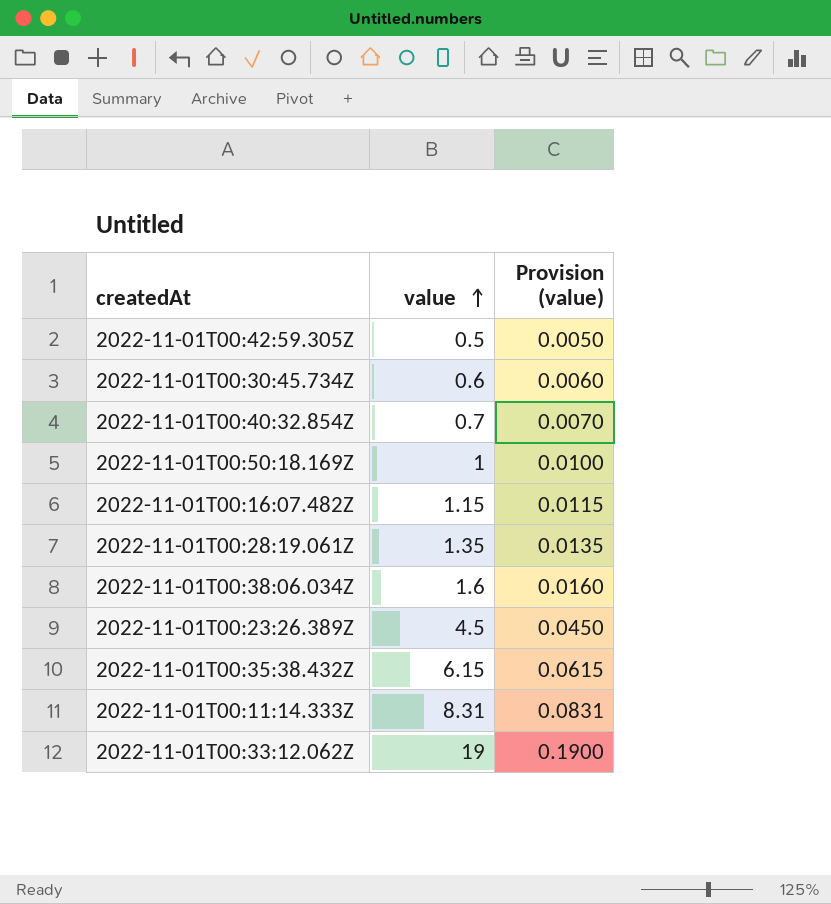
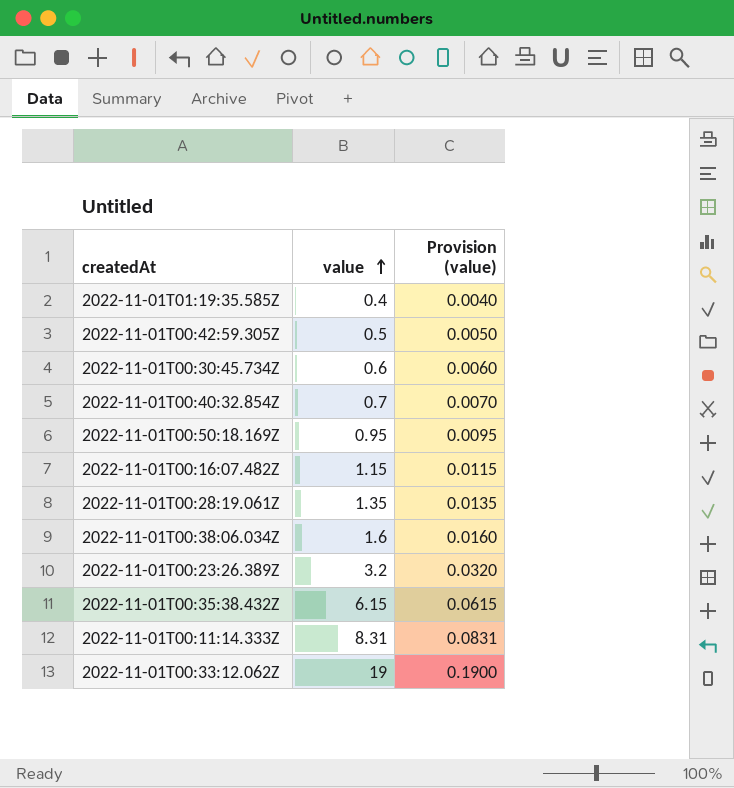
row 2022-11-01T01:19:35.585Z: none -> 0.4 | 0.0040
2022-11-01T00:50:18.169Z | value: 1 -> 0.95
2022-11-01T00:50:18.169Z | Provision (value): 0.0100 -> 0.0095
2022-11-01T00:23:26.389Z | value: 4.5 -> 3.2
2022-11-01T00:23:26.389Z | Provision (value): 0.0450 -> 0.0320

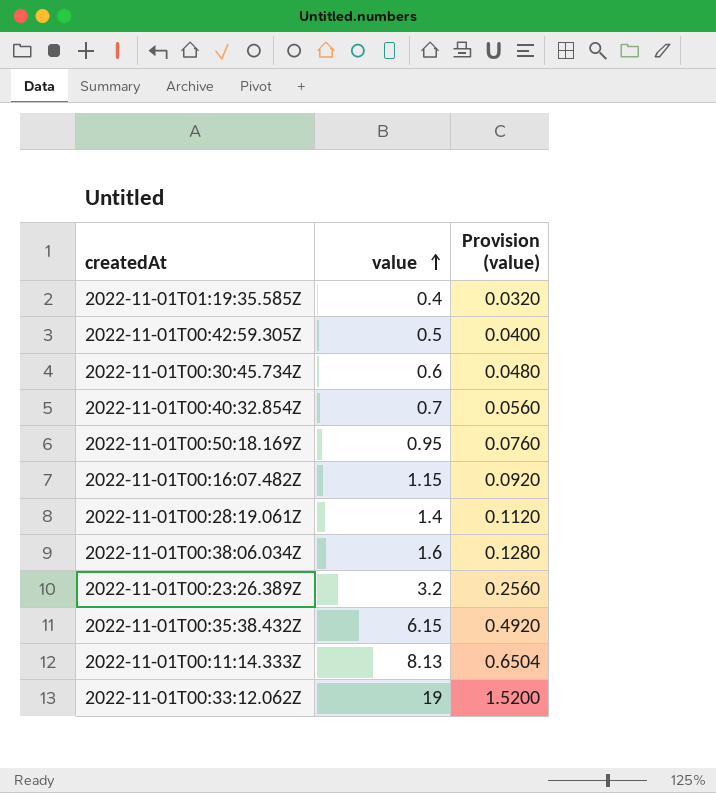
column Provision (value) | formula: [value] * 0.01 -> [value] * 0.08
2022-11-01T00:28:19.061Z | value: 1.35 -> 1.4
2022-11-01T00:11:14.333Z | value: 8.31 -> 8.13

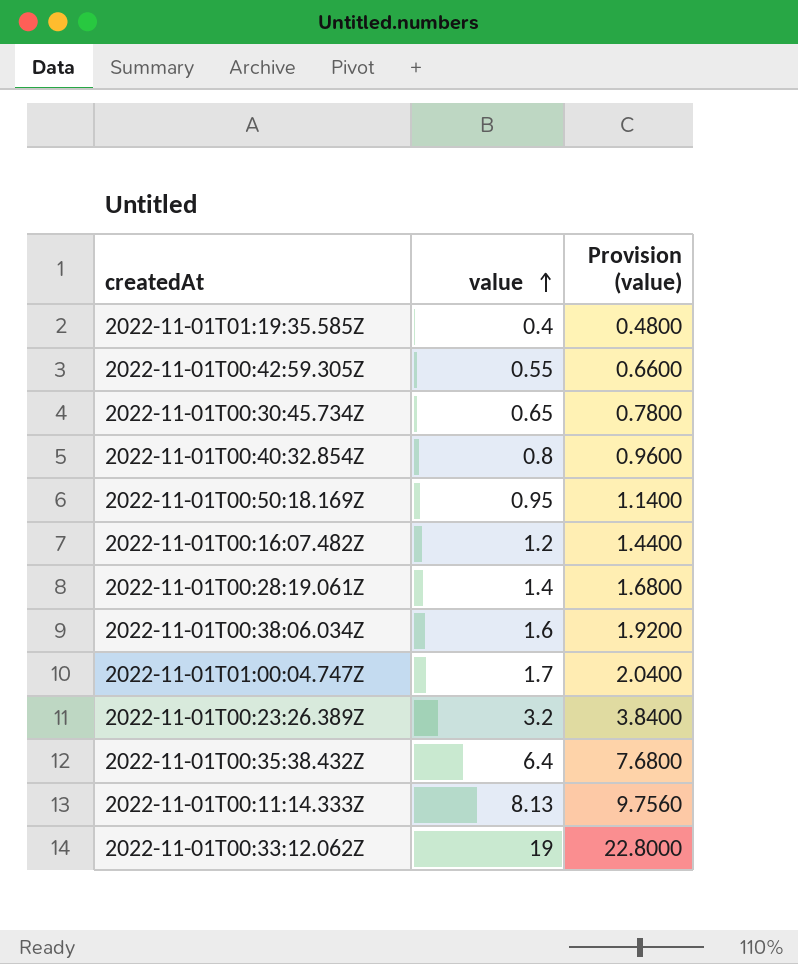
column Provision (value) | formula: [value] * 0.08 -> [value] * 1.2
2022-11-01T00:42:59.305Z | value: 0.5 -> 0.55
2022-11-01T00:30:45.734Z | value: 0.6 -> 0.65
2022-11-01T00:40:32.854Z | value: 0.7 -> 0.8
2022-11-01T00:16:07.482Z | value: 1.15 -> 1.2
row 2022-11-01T01:00:04.747Z: none -> 1.7 | 2.0400
2022-11-01T00:35:38.432Z | value: 6.15 -> 6.4

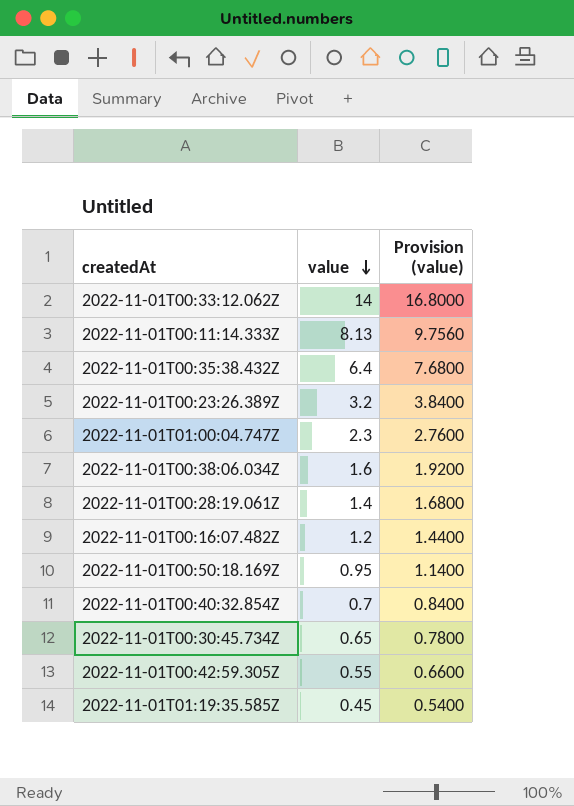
row order: value ascending -> value descending
2022-11-01T00:33:12.062Z | value: 19 -> 14
2022-11-01T00:33:12.062Z | Provision (value): 22.8000 -> 16.8000
2022-11-01T01:00:04.747Z | value: 1.7 -> 2.3
2022-11-01T01:00:04.747Z | Provision (value): 2.0400 -> 2.7600
2022-11-01T00:40:32.854Z | value: 0.8 -> 0.7
2022-11-01T00:40:32.854Z | Provision (value): 0.9600 -> 0.8400
2022-11-01T01:19:35.585Z | value: 0.4 -> 0.45
2022-11-01T01:19:35.585Z | Provision (value): 0.4800 -> 0.5400

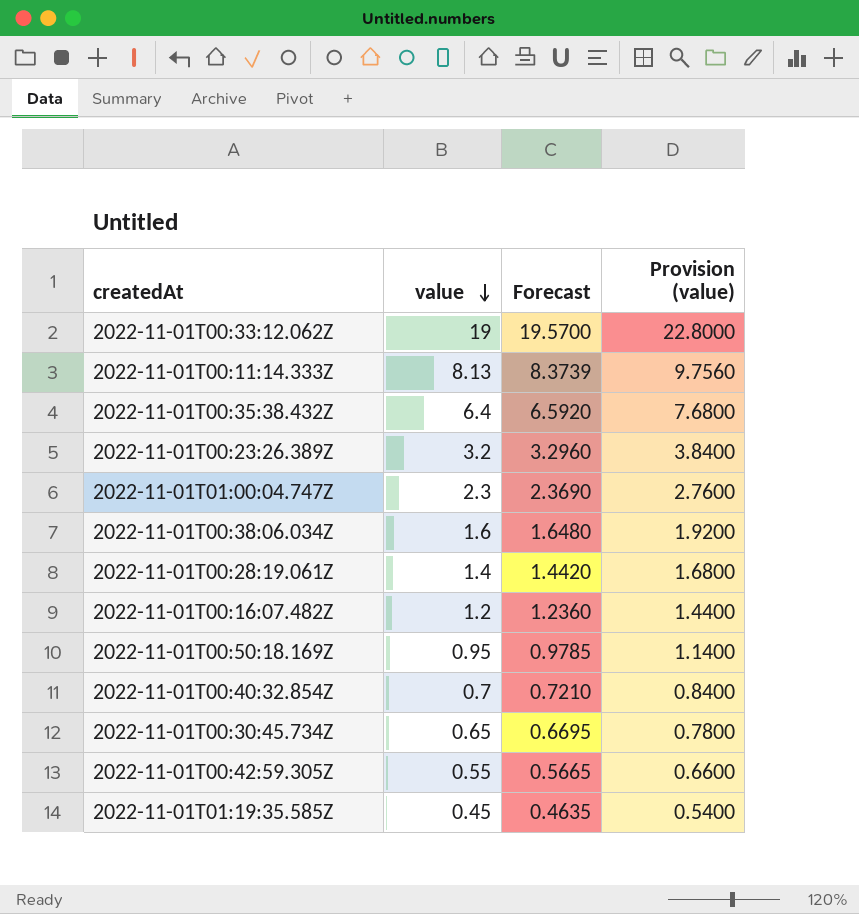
column Forecast | formula: none -> [value] * 1.03
2022-11-01T00:33:12.062Z | value: 14 -> 19
2022-11-01T00:33:12.062Z | Provision (value): 16.8000 -> 22.8000

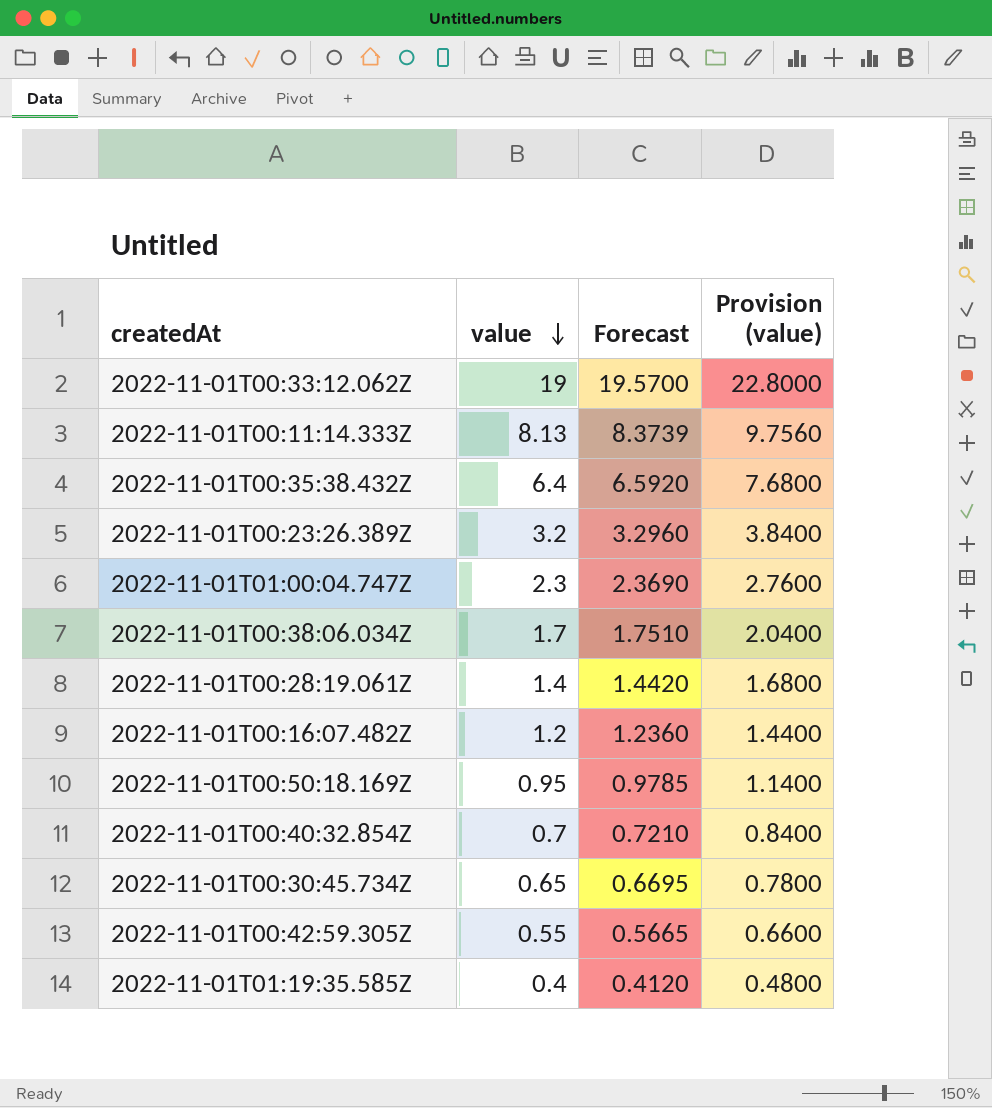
2022-11-01T00:38:06.034Z | value: 1.6 -> 1.7
2022-11-01T00:38:06.034Z | Forecast: 1.6480 -> 1.7510
2022-11-01T00:38:06.034Z | Provision (value): 1.9200 -> 2.0400
2022-11-01T01:19:35.585Z | value: 0.45 -> 0.4
2022-11-01T01:19:35.585Z | Forecast: 0.4635 -> 0.4120
2022-11-01T01:19:35.585Z | Provision (value): 0.5400 -> 0.4800

